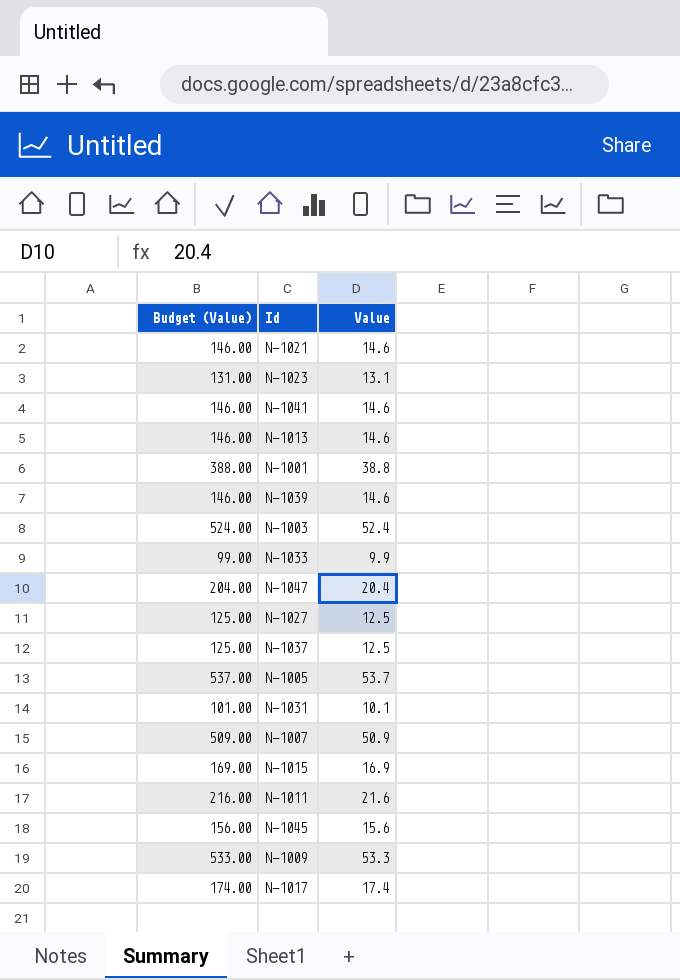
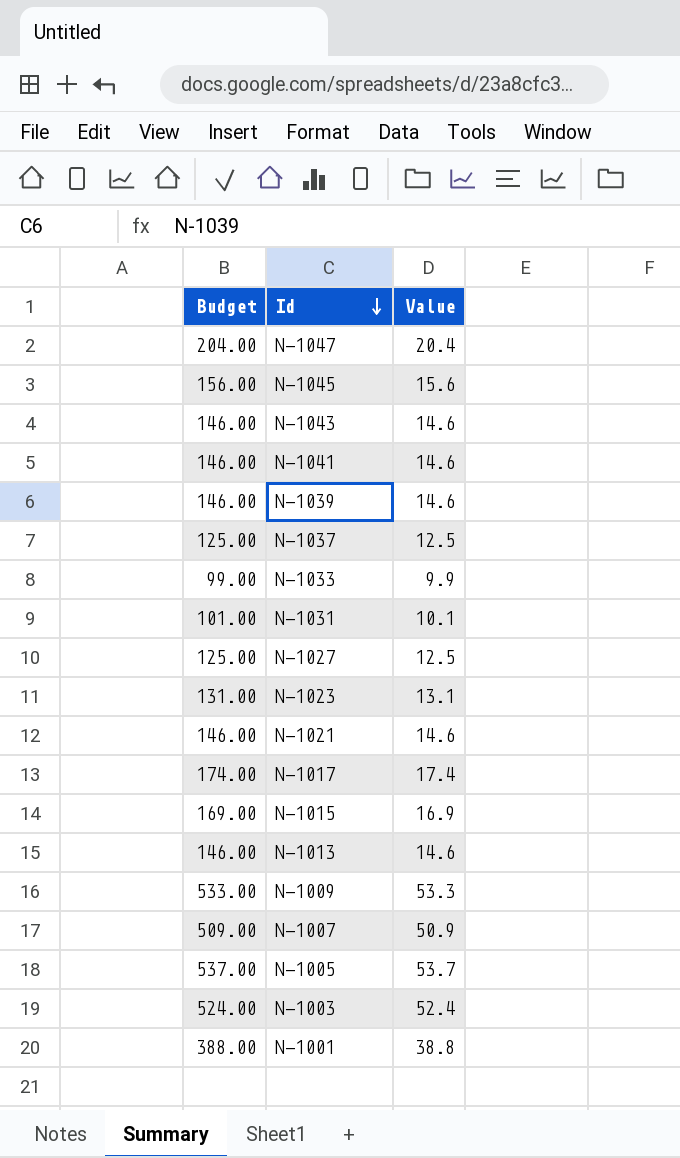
row order: none -> Id descending
column name: Budget (Value) -> Budget
row N-1011: 216.00 | 21.6 -> none
row N-1043: none -> 146.00 | 14.6

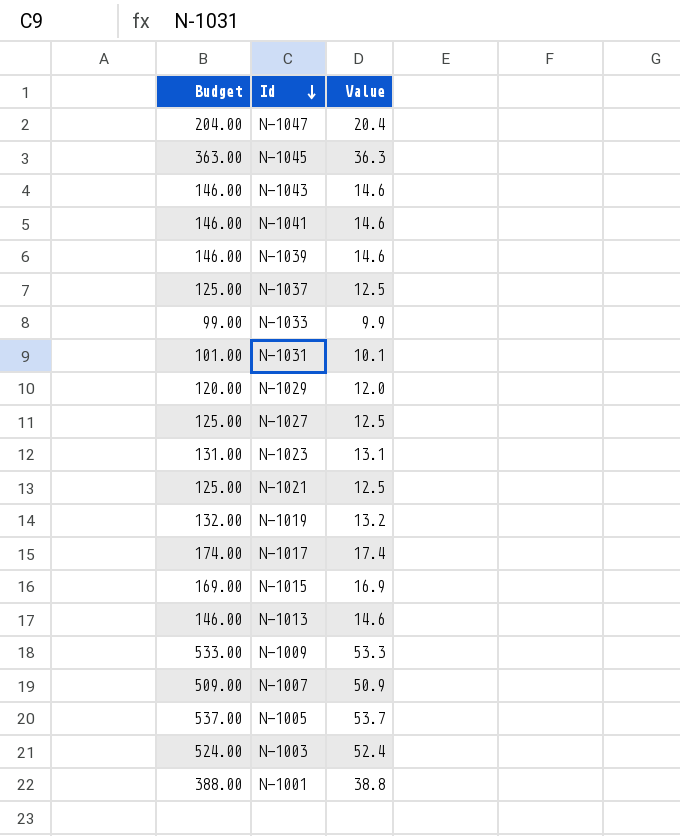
N-1045 | Budget: 156.00 -> 363.00
N-1045 | Value: 15.6 -> 36.3
row N-1029: none -> 120.00 | 12.0
N-1021 | Budget: 146.00 -> 125.00
N-1021 | Value: 14.6 -> 12.5
row N-1019: none -> 132.00 | 13.2

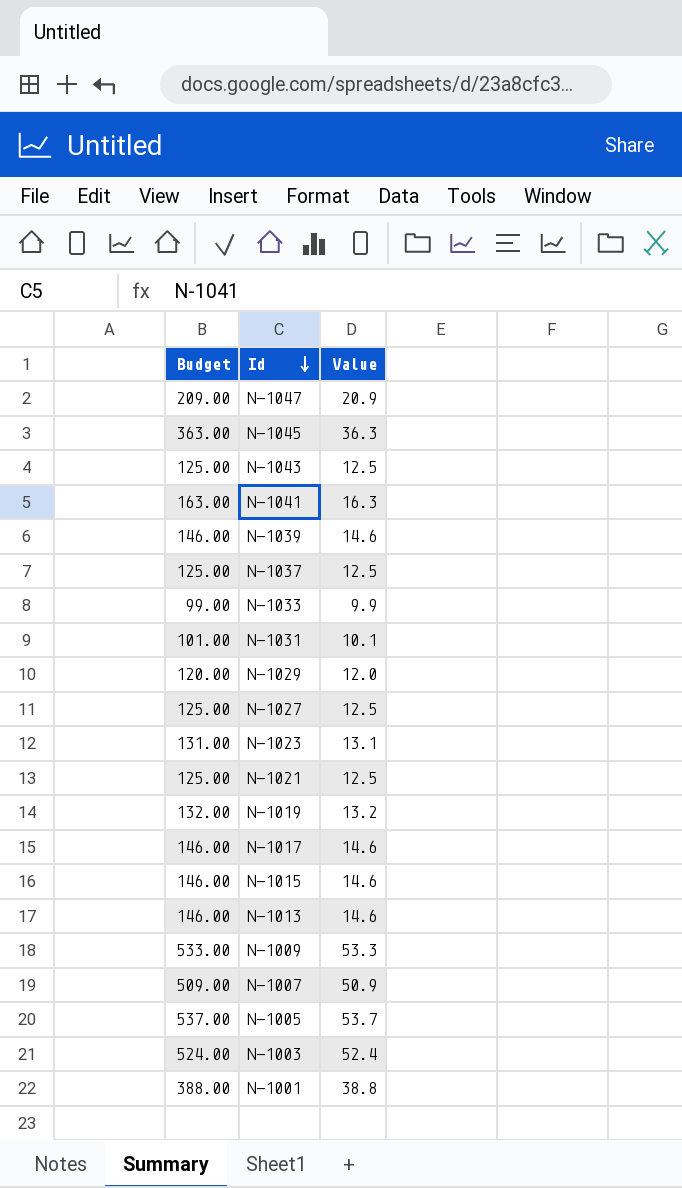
N-1047 | Budget: 204.00 -> 209.00
N-1047 | Value: 20.4 -> 20.9
N-1043 | Budget: 146.00 -> 125.00
N-1043 | Value: 14.6 -> 12.5
N-1041 | Budget: 146.00 -> 163.00
N-1041 | Value: 14.6 -> 16.3
N-1017 | Budget: 174.00 -> 146.00
N-1017 | Value: 17.4 -> 14.6
N-1015 | Budget: 169.00 -> 146.00
N-1015 | Value: 16.9 -> 14.6

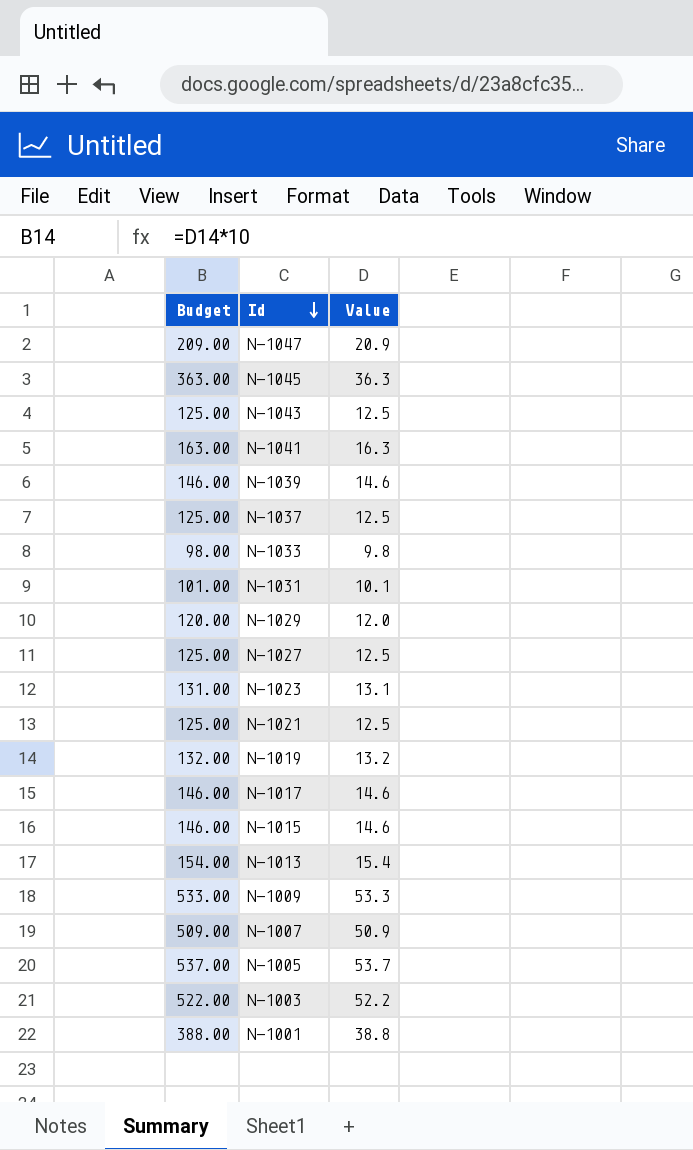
N-1033 | Budget: 99.00 -> 98.00
N-1033 | Value: 9.9 -> 9.8
N-1013 | Budget: 146.00 -> 154.00
N-1013 | Value: 14.6 -> 15.4
N-1003 | Budget: 524.00 -> 522.00
N-1003 | Value: 52.4 -> 52.2

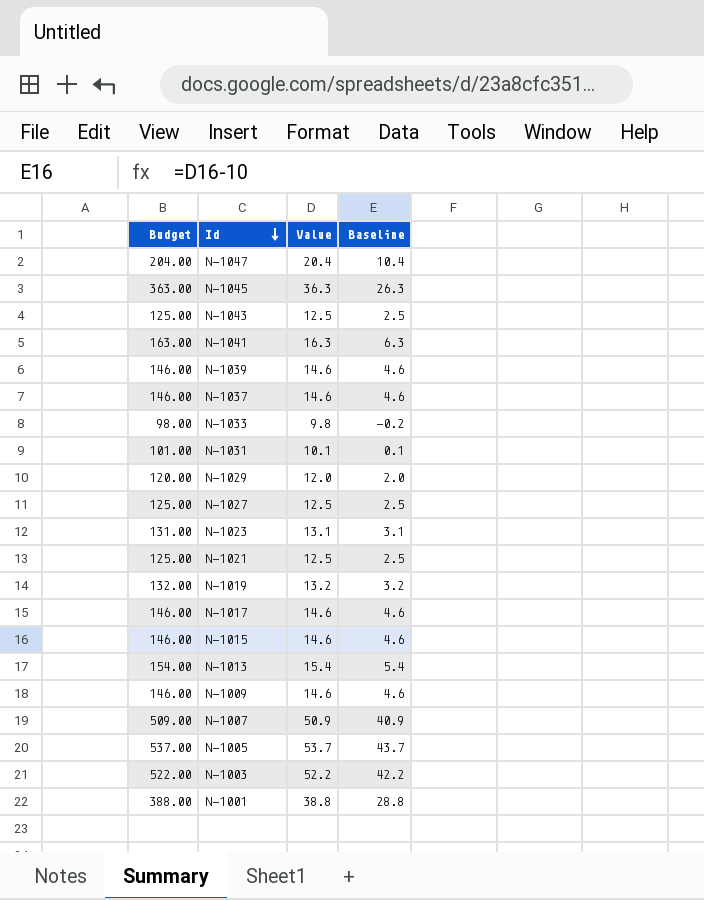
column Baseline | formula: none -> [Value] - 10
N-1047 | Budget: 209.00 -> 204.00
N-1047 | Value: 20.9 -> 20.4
N-1037 | Budget: 125.00 -> 146.00
N-1037 | Value: 12.5 -> 14.6
N-1009 | Budget: 533.00 -> 146.00
N-1009 | Value: 53.3 -> 14.6

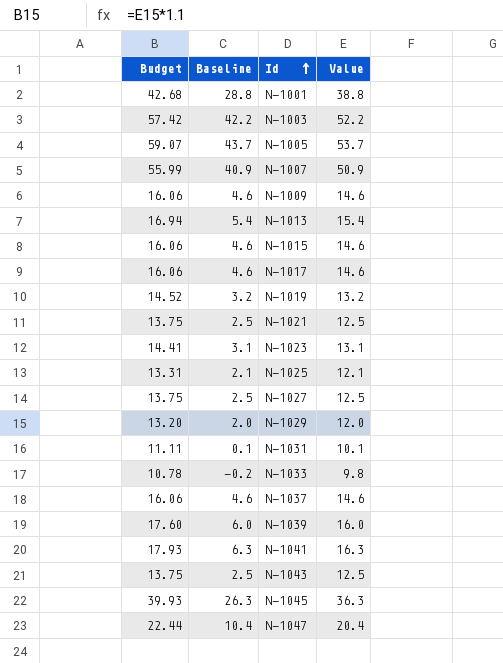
row order: Id descending -> Id ascending
column Budget | formula: [Value] * 10 -> [Value] * 1.1
column Baseline | position: 4 -> 2
row N-1025: none -> 13.31 | 2.1 | 12.1
N-1039 | Baseline: 4.6 -> 6.0
N-1039 | Value: 14.6 -> 16.0

